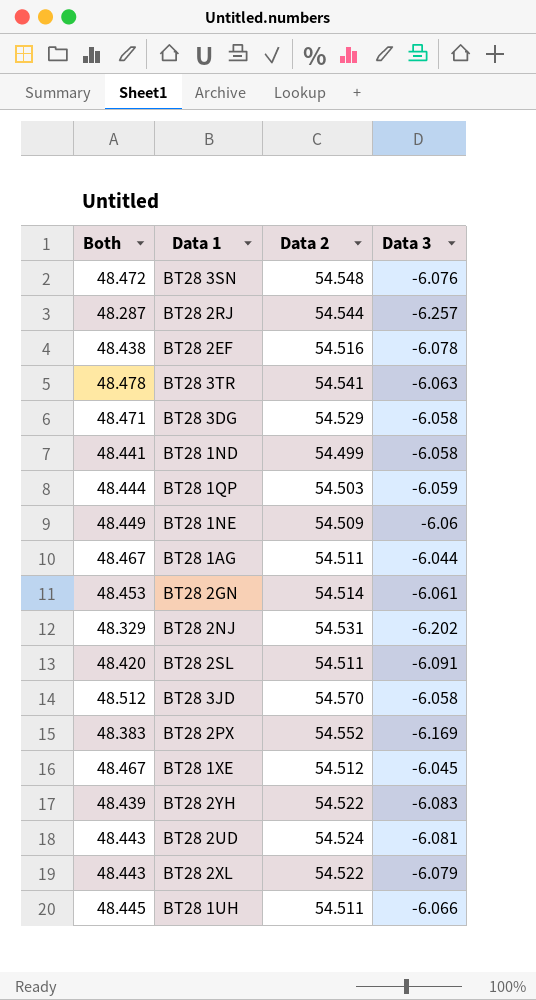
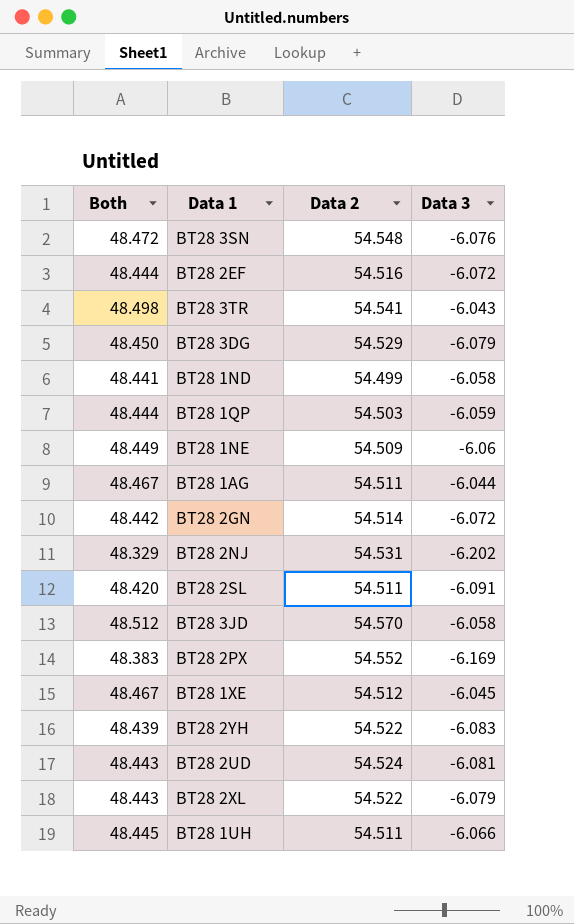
row BT28 2RJ: 48.287 | 54.544 | -6.257 -> none
BT28 2EF | Both: 48.438 -> 48.444
BT28 2EF | Data 3: -6.078 -> -6.072
BT28 3TR | Both: 48.478 -> 48.498
BT28 3TR | Data 3: -6.063 -> -6.043
BT28 3DG | Both: 48.471 -> 48.450
BT28 3DG | Data 3: -6.058 -> -6.079
BT28 2GN | Both: 48.453 -> 48.442
BT28 2GN | Data 3: -6.061 -> -6.072

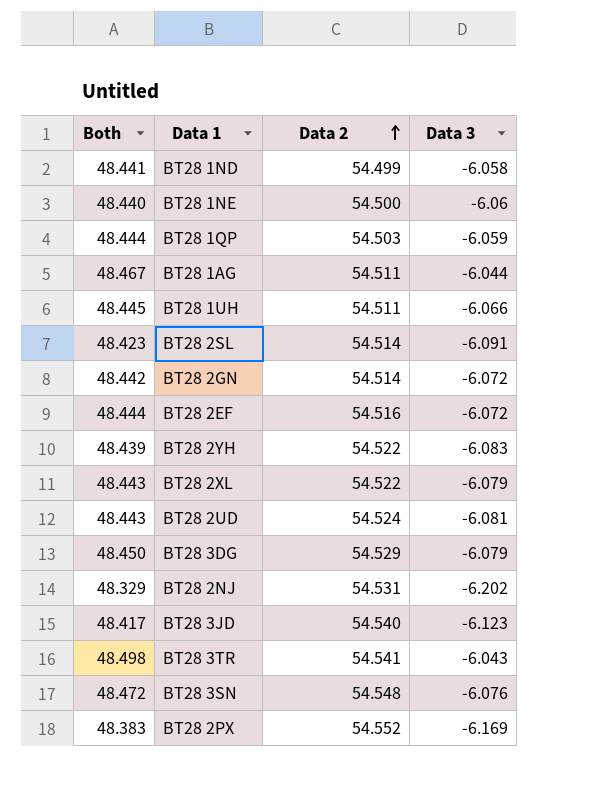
row order: none -> Data 2 ascending
row BT28 1XE: 48.467 | 54.512 | -6.045 -> none
BT28 1NE | Both: 48.449 -> 48.440
BT28 1NE | Data 2: 54.509 -> 54.500
BT28 2SL | Both: 48.420 -> 48.423
BT28 2SL | Data 2: 54.511 -> 54.514
BT28 3JD | Both: 48.512 -> 48.417
BT28 3JD | Data 2: 54.570 -> 54.540
BT28 3JD | Data 3: -6.058 -> -6.123

